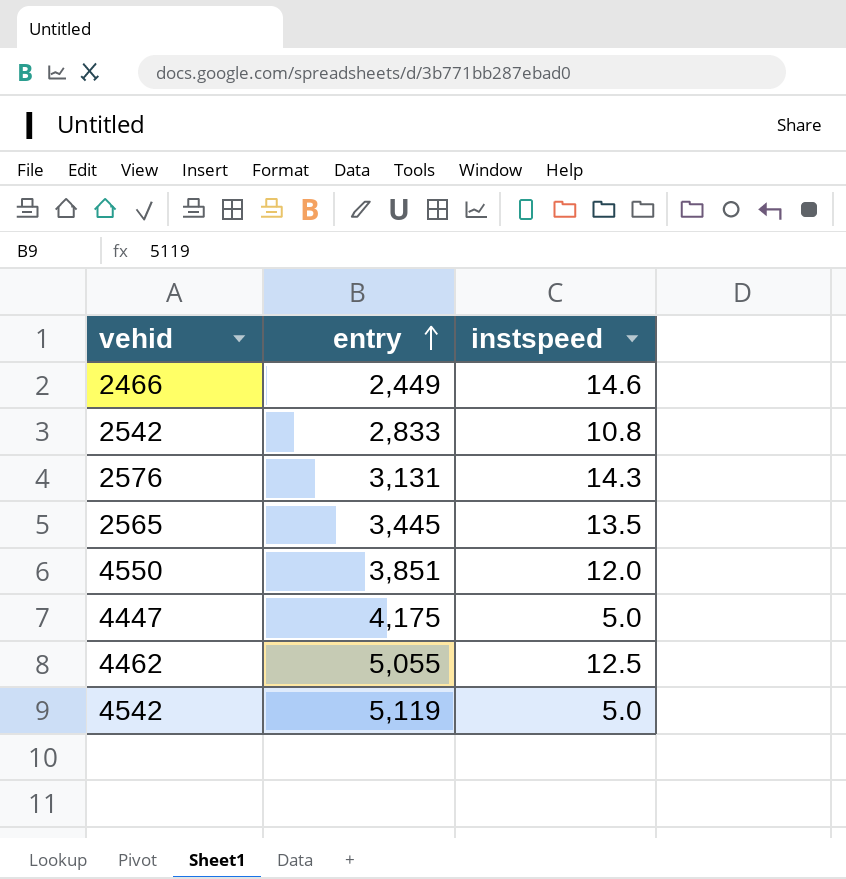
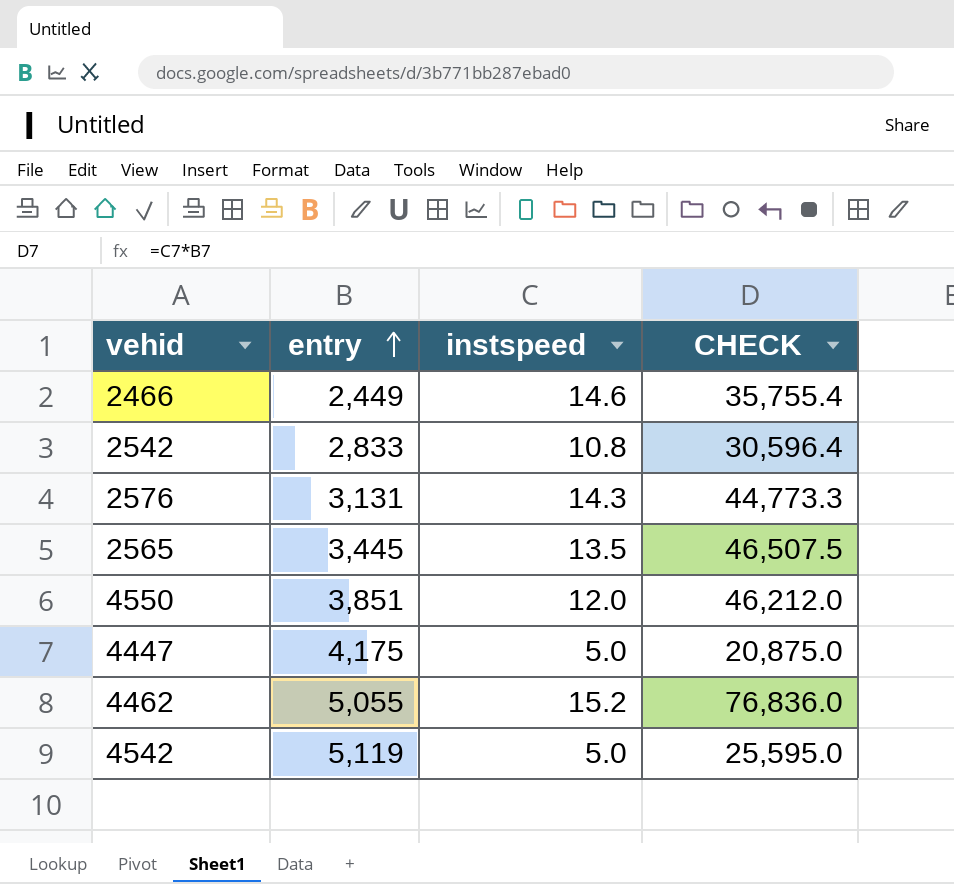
column CHECK | formula: none -> [entry] * [instspeed]
4462 | instspeed: 12.5 -> 15.2

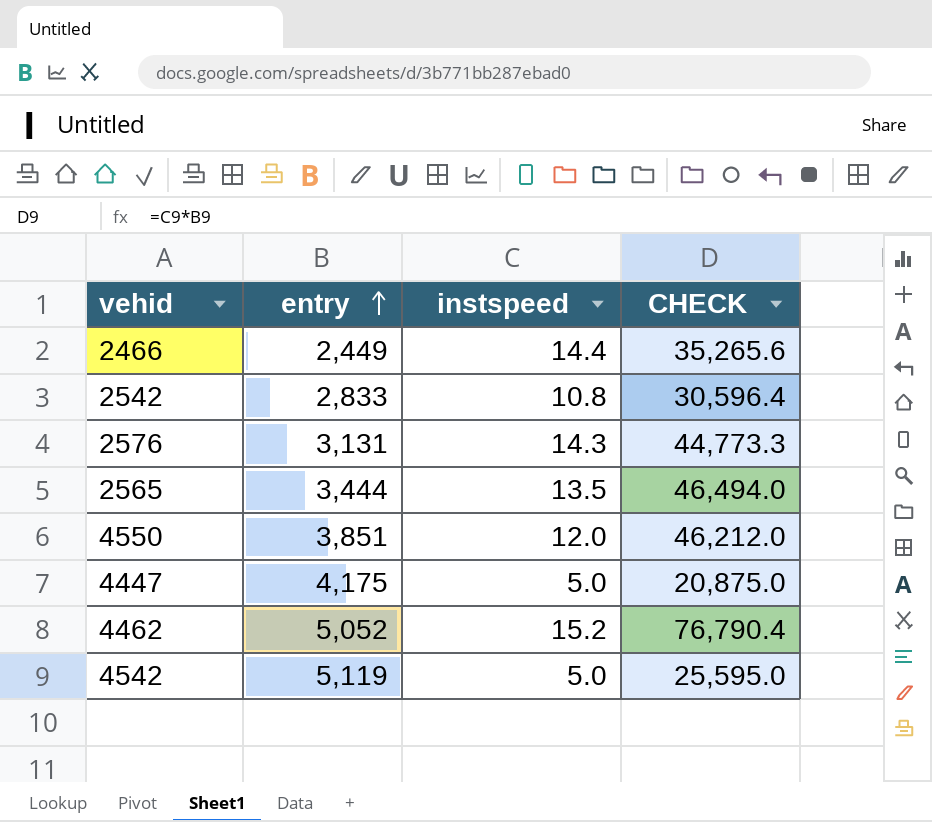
2466 | instspeed: 14.6 -> 14.4
2466 | CHECK: 35,755.4 -> 35,265.6
2565 | entry: 3,445 -> 3,444
2565 | CHECK: 46,507.5 -> 46,494.0
4462 | entry: 5,055 -> 5,052
4462 | CHECK: 76,836.0 -> 76,790.4

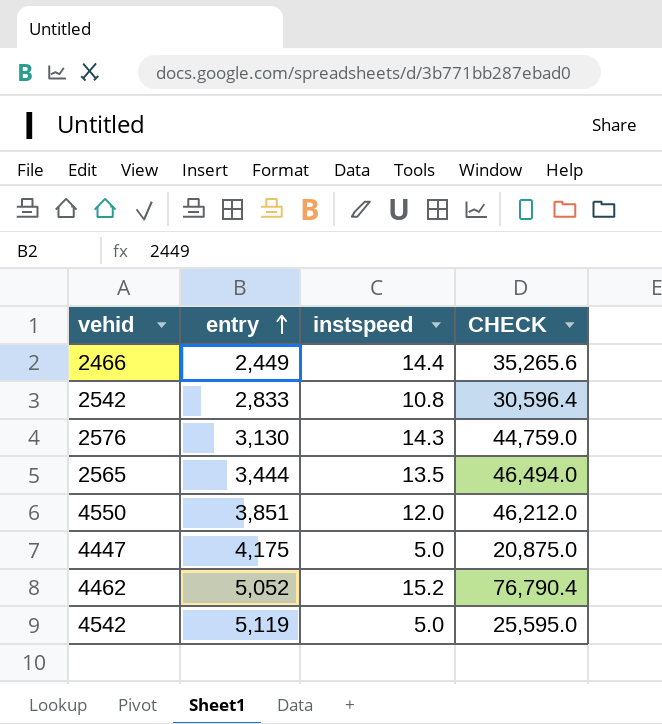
2576 | entry: 3,131 -> 3,130
2576 | CHECK: 44,773.3 -> 44,759.0

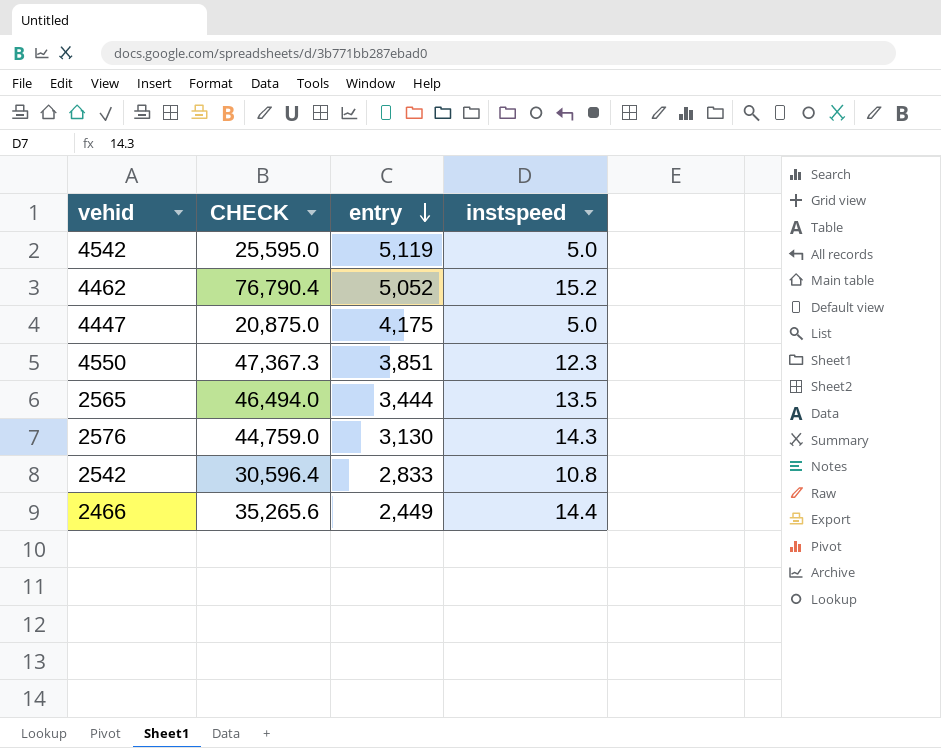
row order: entry ascending -> entry descending
column CHECK | position: 4 -> 2
4550 | CHECK: 46,212.0 -> 47,367.3
4550 | instspeed: 12.0 -> 12.3

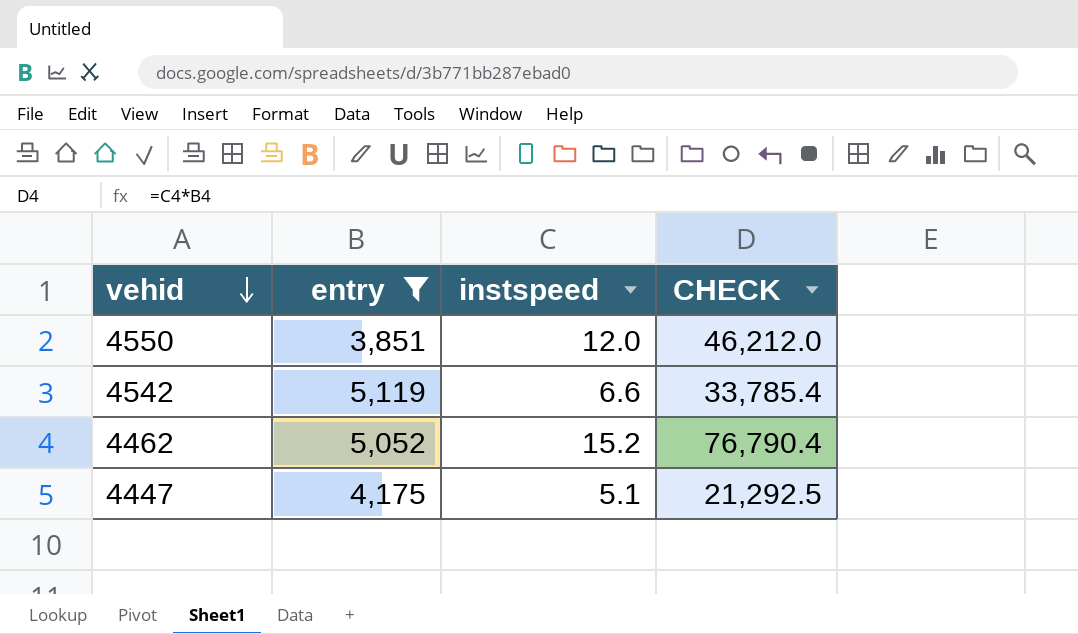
filter: none -> entry >= 3,851
row order: entry descending -> vehid descending
column CHECK | position: 2 -> 4
4550 | instspeed: 12.3 -> 12.0
4550 | CHECK: 47,367.3 -> 46,212.0
4542 | instspeed: 5.0 -> 6.6
4542 | CHECK: 25,595.0 -> 33,785.4
4447 | instspeed: 5.0 -> 5.1
4447 | CHECK: 20,875.0 -> 21,292.5

